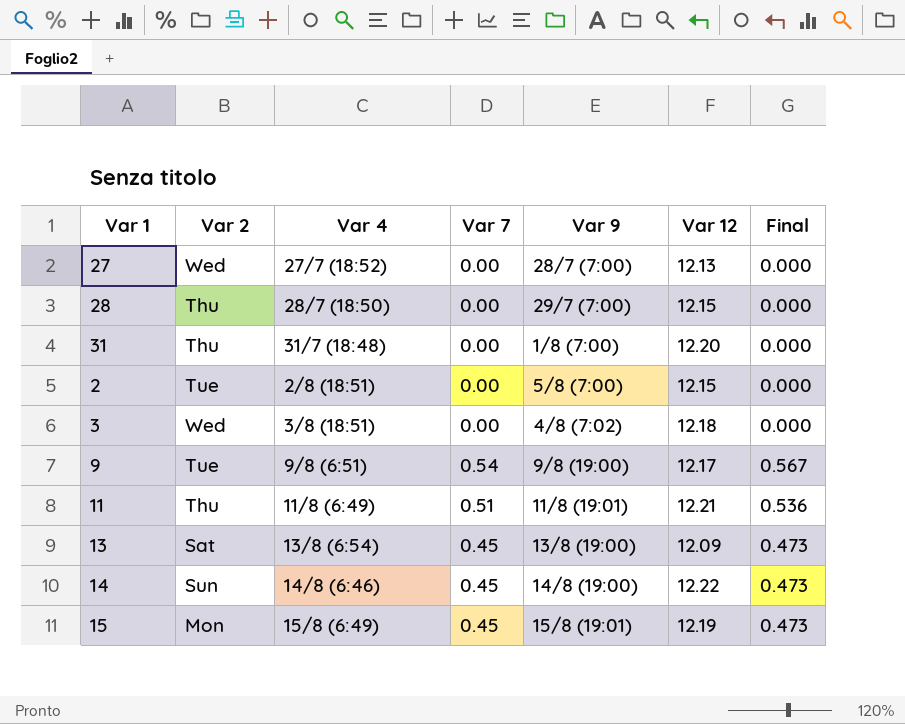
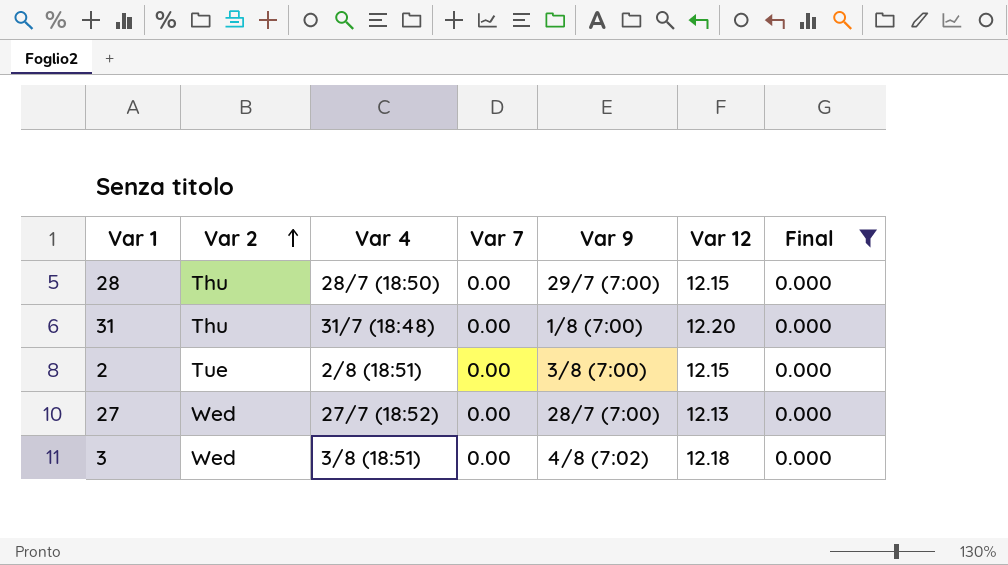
filter: none -> Final = 0.000
row order: none -> Var 2 ascending
2 | Var 9: 5/8 (7:00) -> 3/8 (7:00)

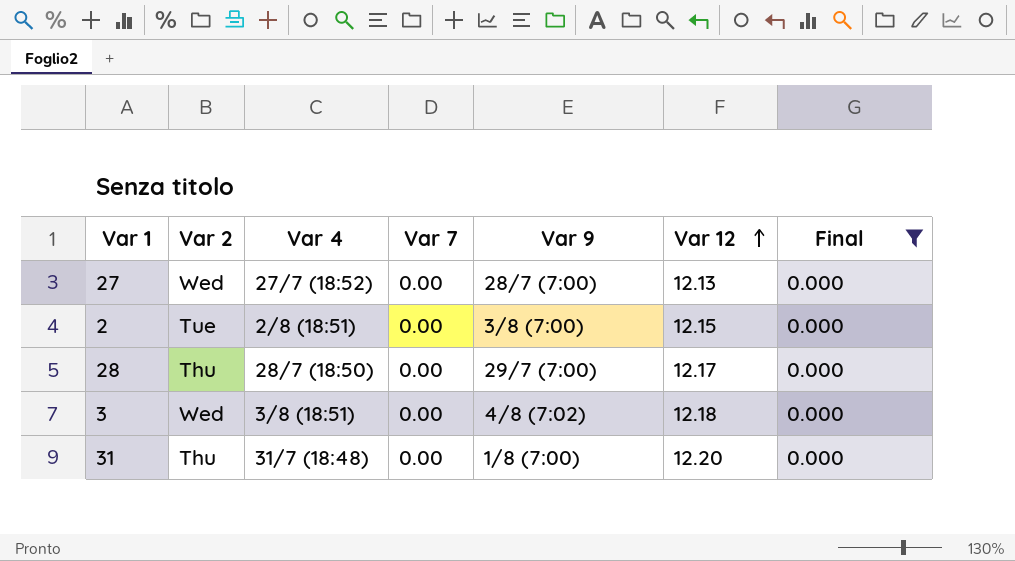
row order: Var 2 ascending -> Var 12 ascending
28 | Var 12: 12.15 -> 12.17

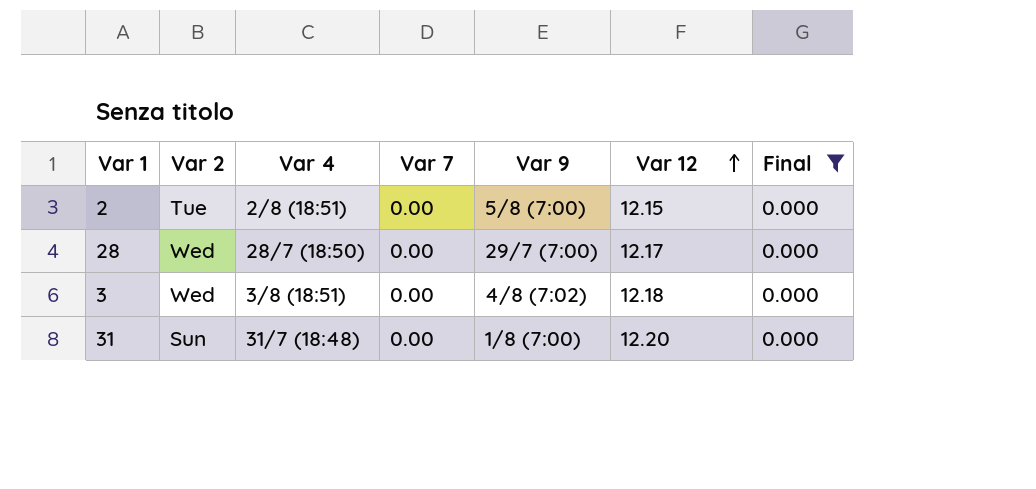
row 27: Wed | 27/7 (18:52) | 0.00 | 28/7 (7:00) | 12.13 | 0.000 -> none
2 | Var 9: 3/8 (7:00) -> 5/8 (7:00)
28 | Var 2: Thu -> Wed
31 | Var 2: Thu -> Sun

